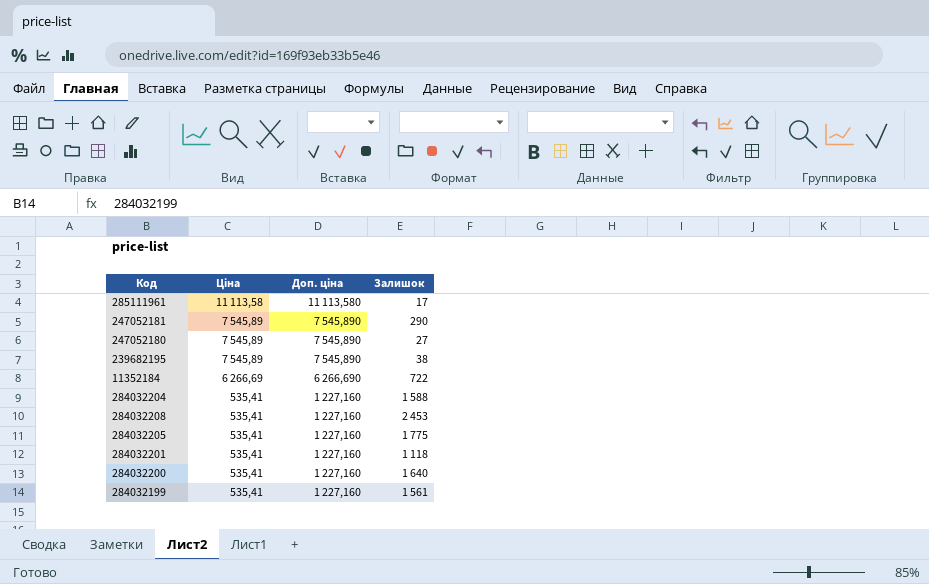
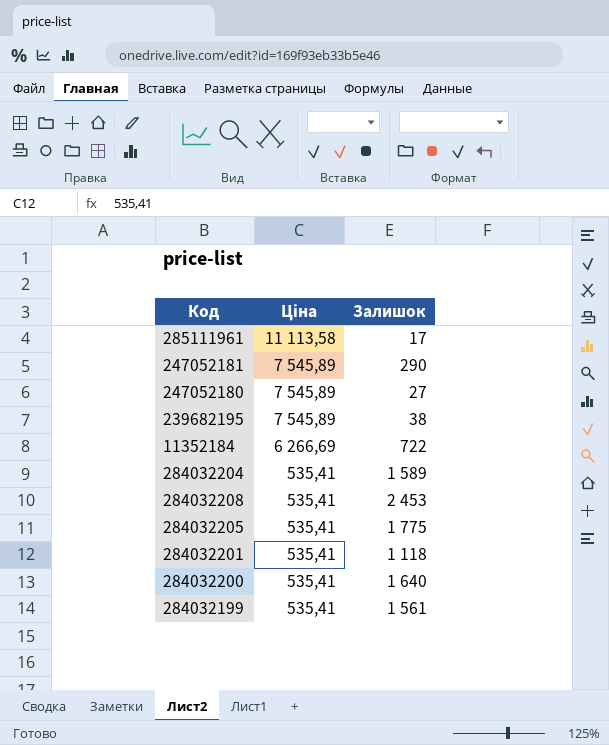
column Доп. ціна | position: 3 -> none
284032204 | Залишок: 1 588 -> 1 589

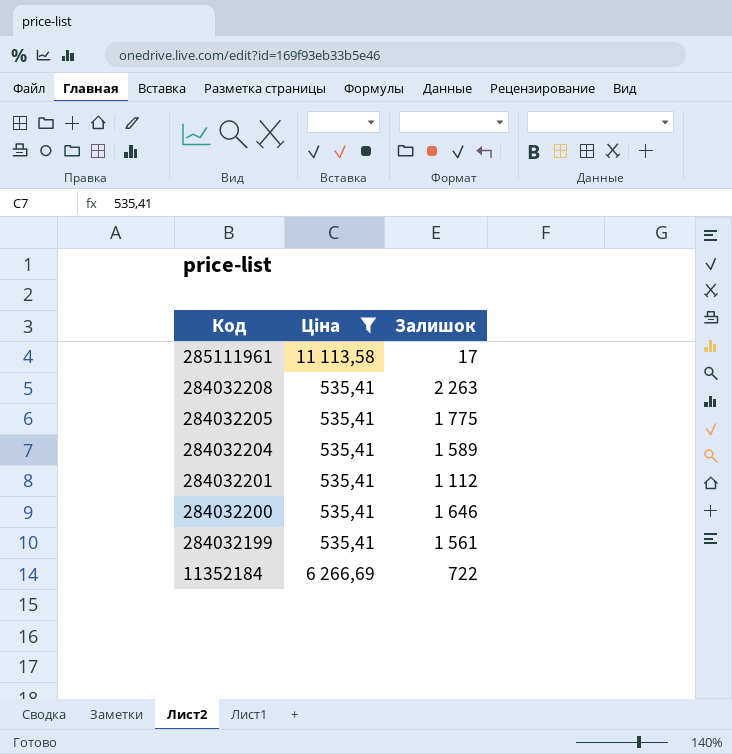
filter: none -> Ціна != 7 545,89
row order: Ціна descending -> Код descending
284032208 | Залишок: 2 453 -> 2 263
284032201 | Залишок: 1 118 -> 1 112
284032200 | Залишок: 1 640 -> 1 646

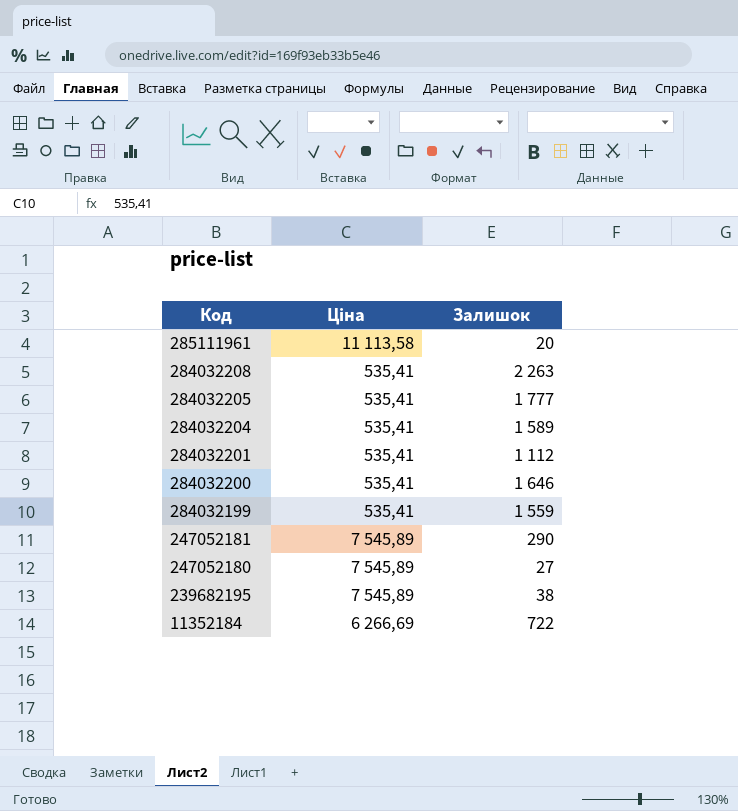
filter: Ціна != 7 545,89 -> none
285111961 | Залишок: 17 -> 20
284032205 | Залишок: 1 775 -> 1 777
284032199 | Залишок: 1 561 -> 1 559

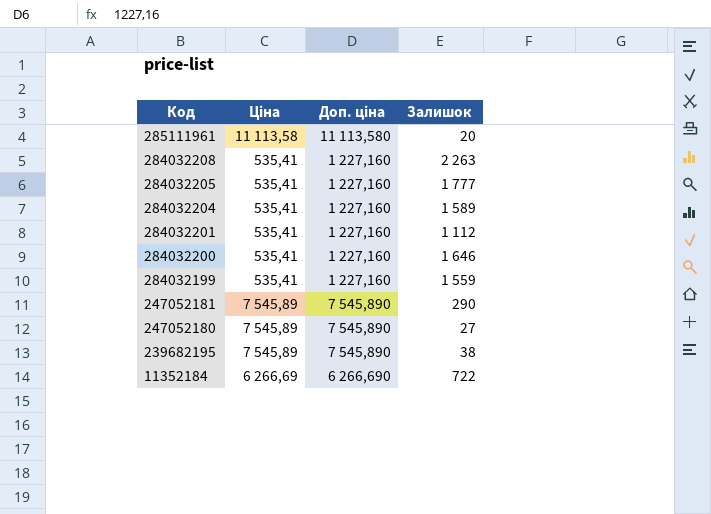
column Доп. ціна | position: none -> 3

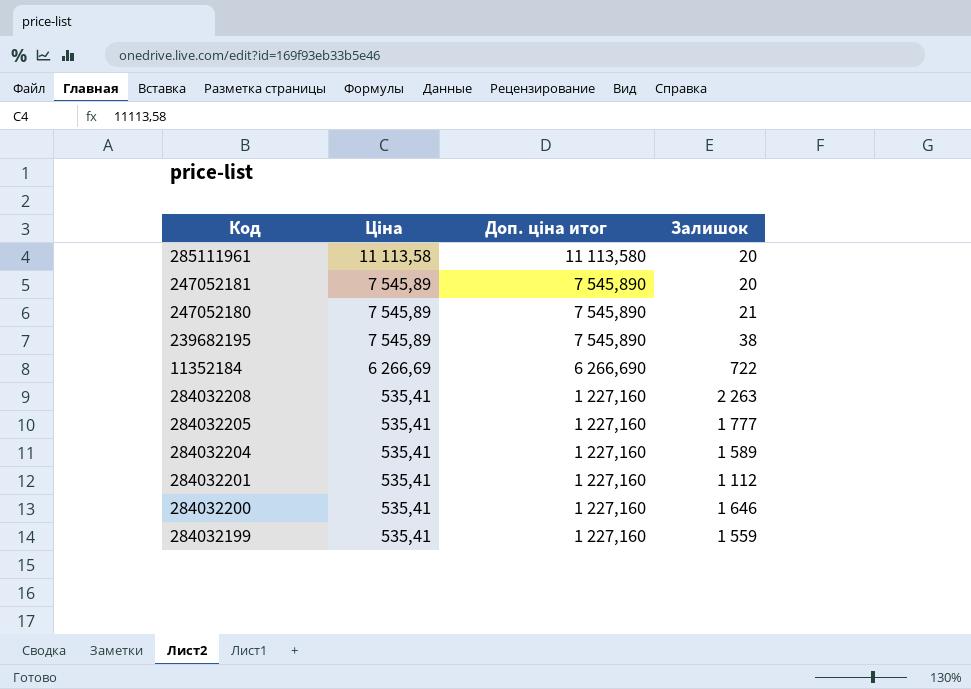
row order: Код descending -> Ціна descending
column name: Доп. ціна -> Доп. ціна итог
247052181 | Залишок: 290 -> 20
247052180 | Залишок: 27 -> 21

